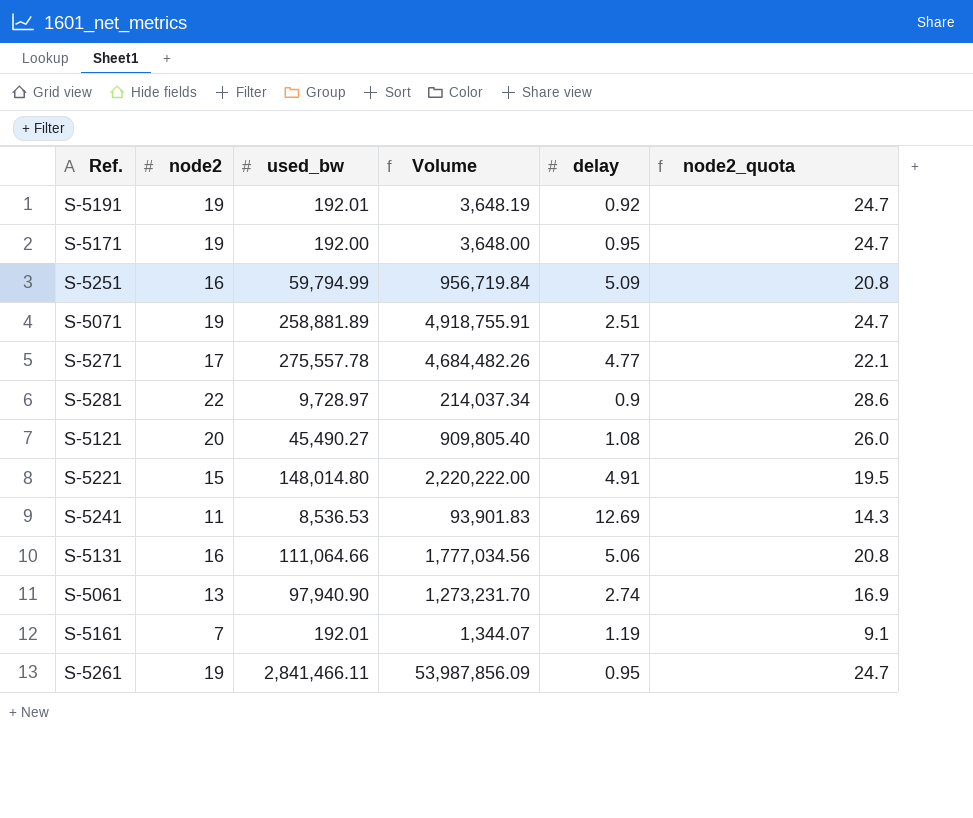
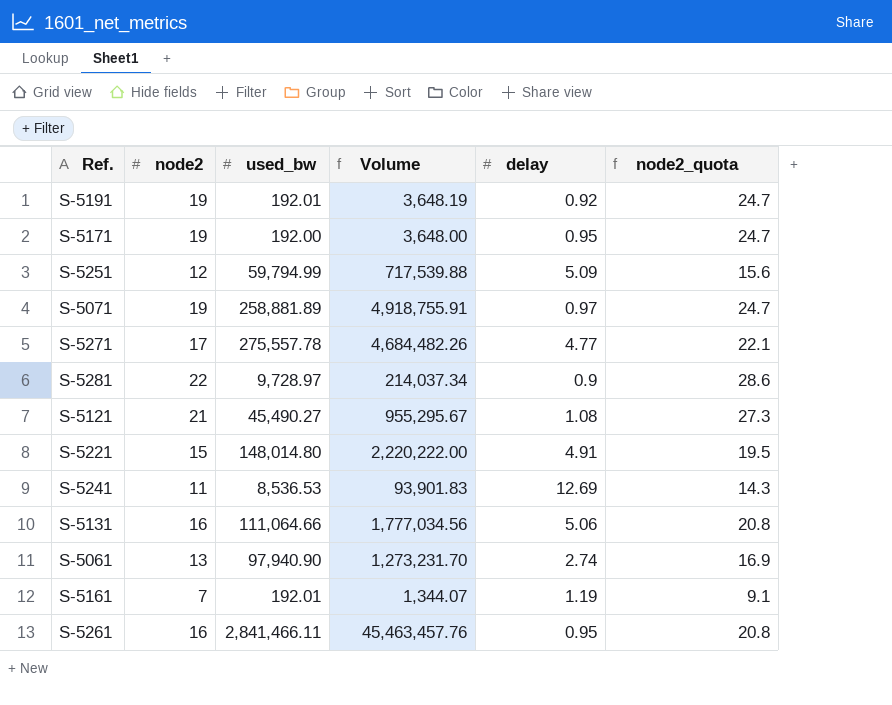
S-5251 | node2: 16 -> 12
S-5251 | Volume: 956,719.84 -> 717,539.88
S-5251 | node2_quota: 20.8 -> 15.6
S-5071 | delay: 2.51 -> 0.97
S-5121 | node2: 20 -> 21
S-5121 | Volume: 909,805.40 -> 955,295.67
S-5121 | node2_quota: 26.0 -> 27.3
S-5261 | node2: 19 -> 16
S-5261 | Volume: 53,987,856.09 -> 45,463,457.76
S-5261 | node2_quota: 24.7 -> 20.8

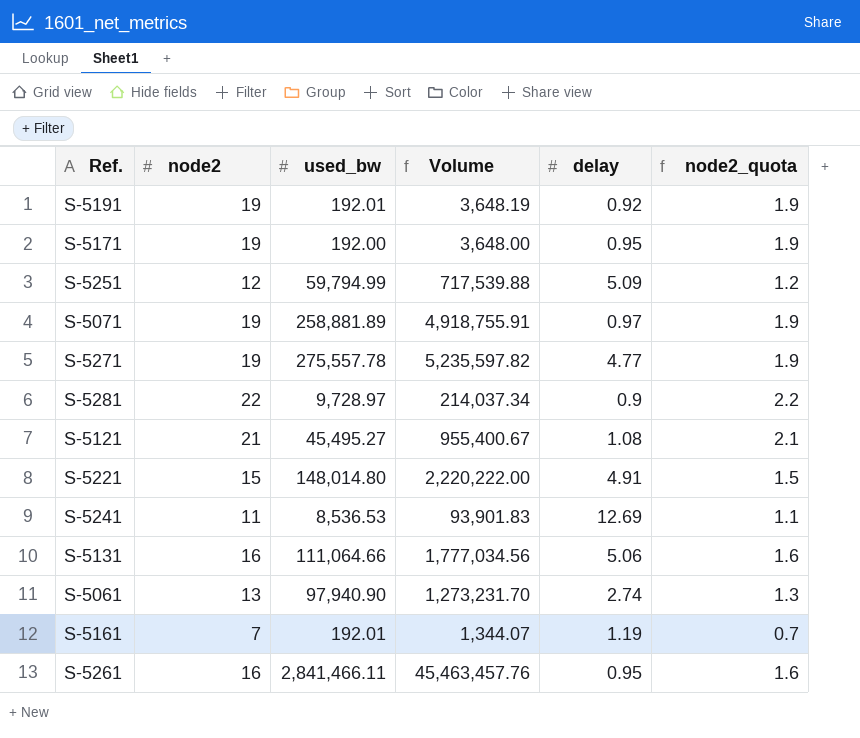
column node2_quota | formula: [node2] * 1.3 -> [node2] * 0.1
S-5271 | node2: 17 -> 19
S-5271 | Volume: 4,684,482.26 -> 5,235,597.82
S-5121 | used_bw: 45,490.27 -> 45,495.27
S-5121 | Volume: 955,295.67 -> 955,400.67

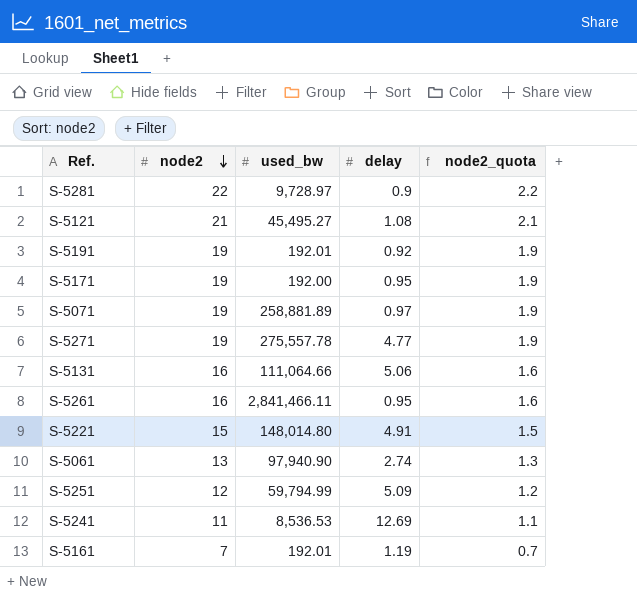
row order: none -> node2 descending
column Volume | formula: [node2] * [used_bw] -> none

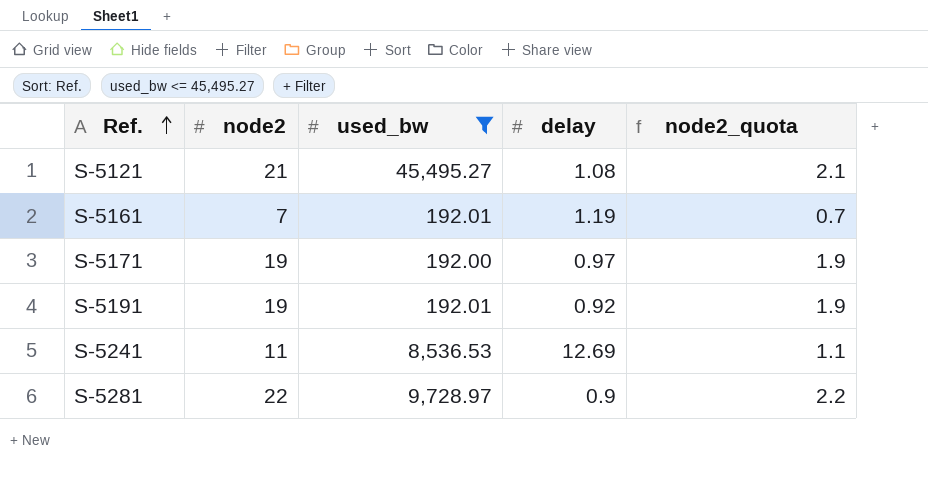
filter: none -> used_bw <= 45,495.27
row order: node2 descending -> Ref. ascending
S-5171 | delay: 0.95 -> 0.97

